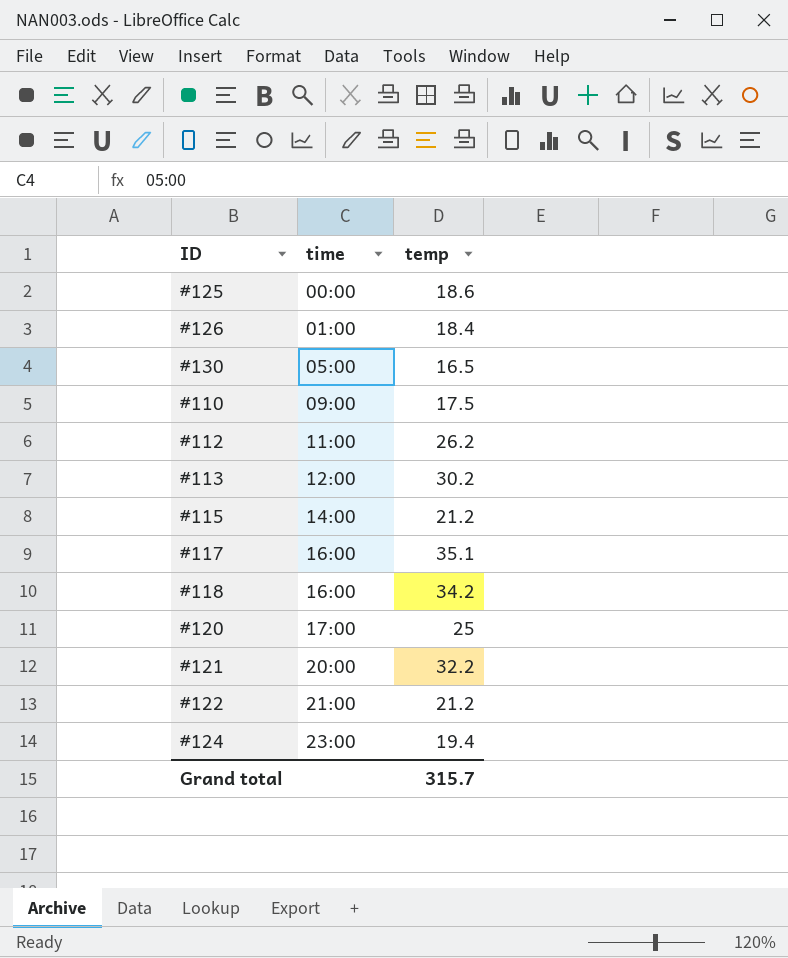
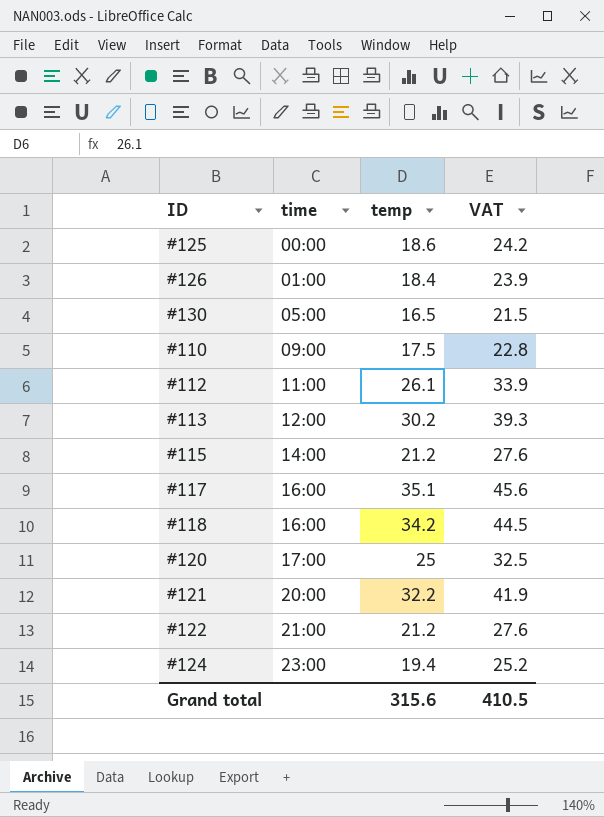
column VAT | formula: none -> [temp] * 1.3
#112 | temp: 26.2 -> 26.1
Grand total | temp: 315.7 -> 315.6

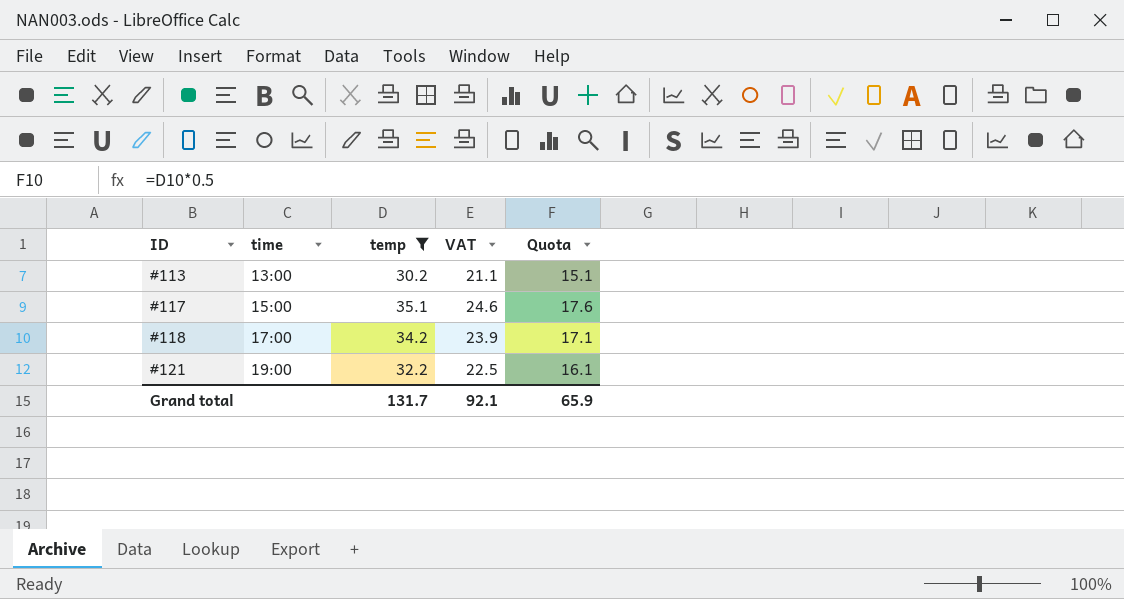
filter: none -> temp >= 30.2
column VAT | formula: [temp] * 1.3 -> [temp] * 0.7
column Quota | formula: none -> [temp] * 0.5
#113 | time: 12:00 -> 13:00
#117 | time: 16:00 -> 15:00
#118 | time: 16:00 -> 17:00
#121 | time: 20:00 -> 19:00
Grand total | temp: 315.6 -> 131.7
Grand total | VAT: 410.5 -> 92.1

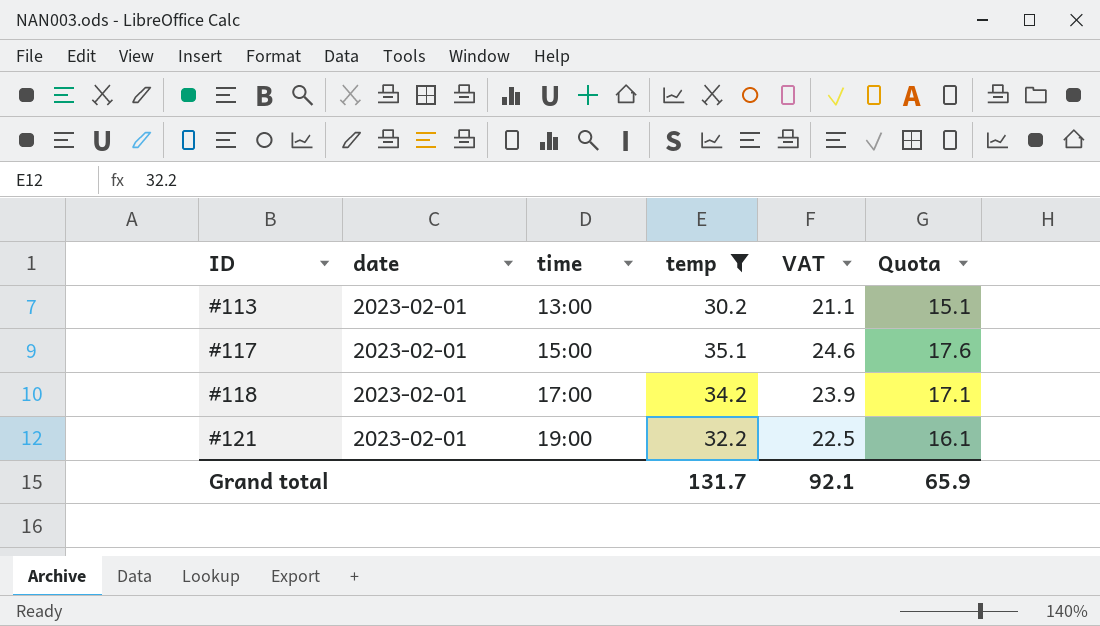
column date | position: none -> 2

